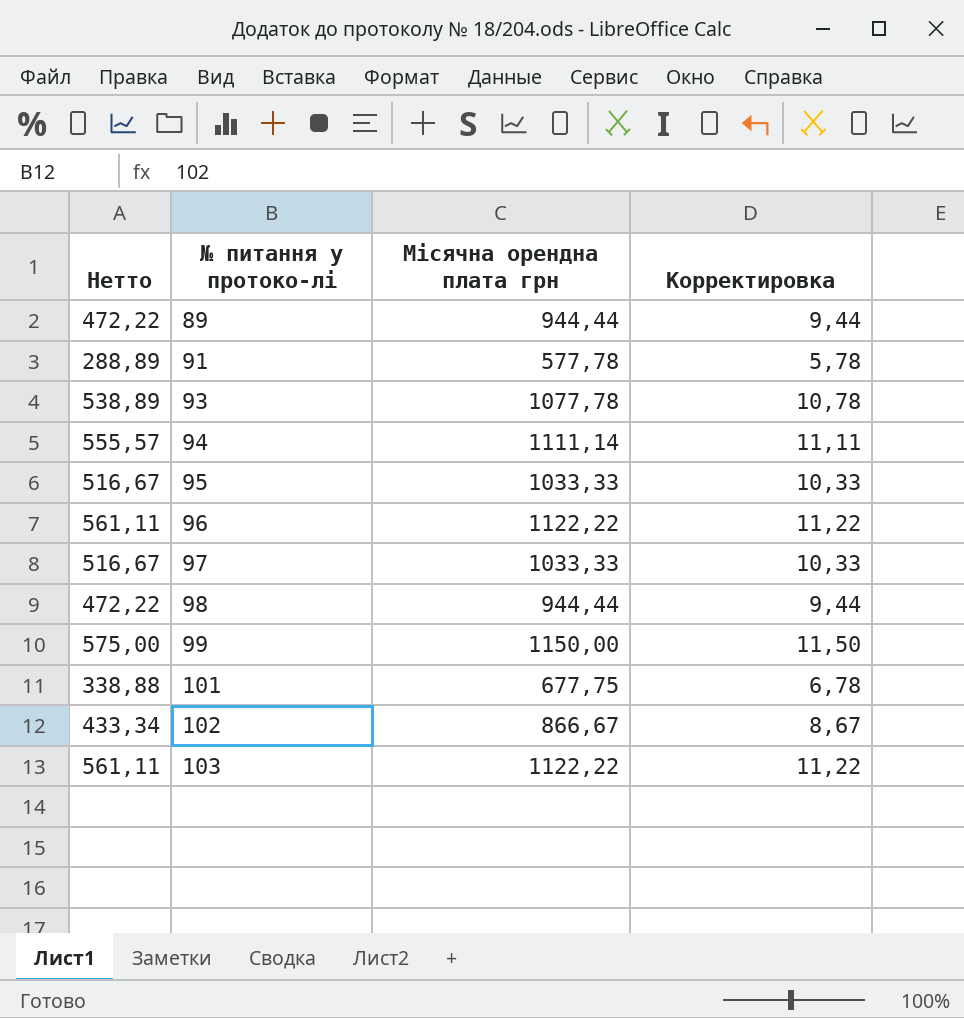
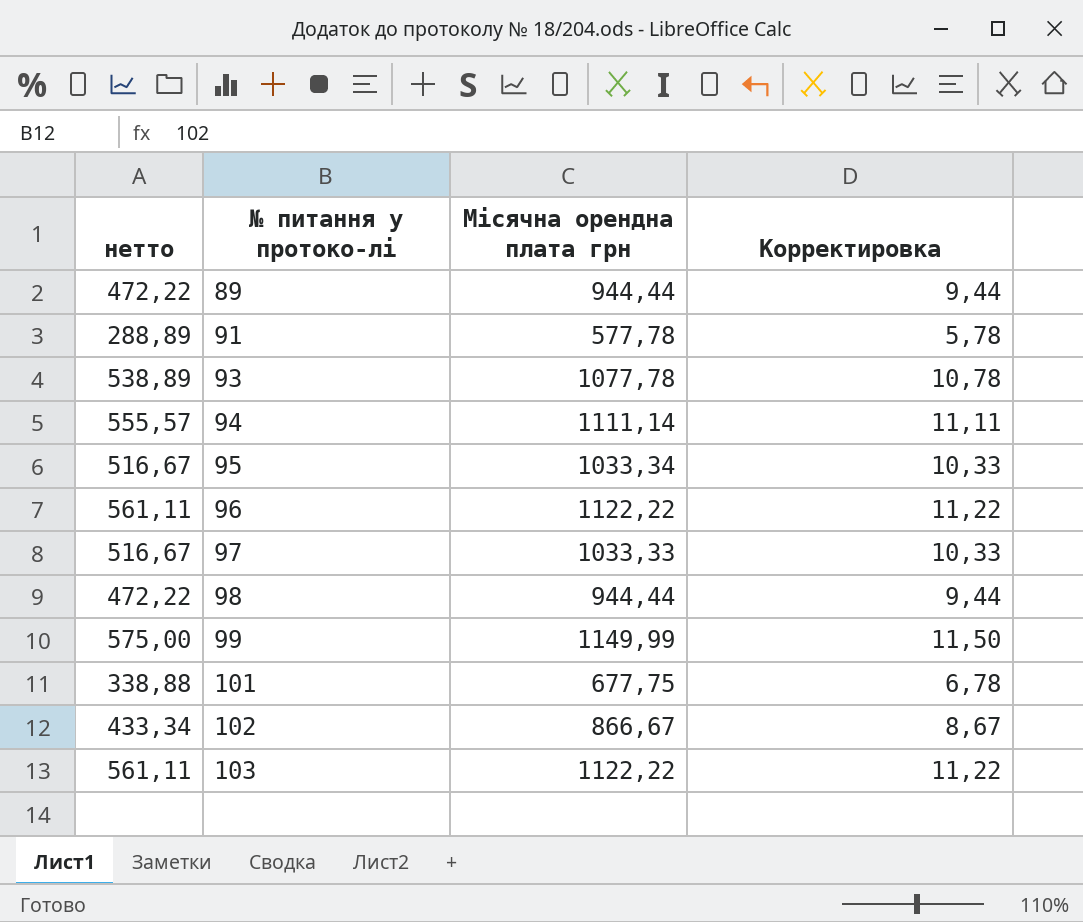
column name: Нетто -> нетто
95 | Місячна орендна плата грн: 1033,33 -> 1033,34
99 | Місячна орендна плата грн: 1150,00 -> 1149,99

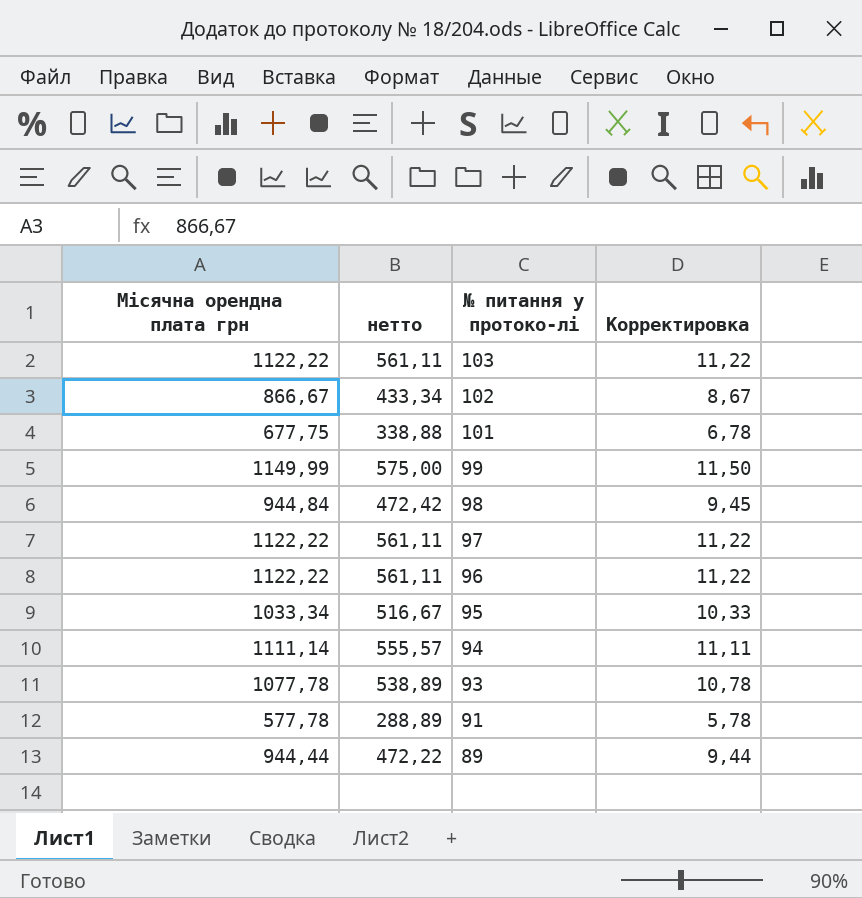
row order: № питання у протоко-лі ascending -> № питання у протоко-лі descending
column Місячна орендна плата грн | position: 3 -> 1
98 | Місячна орендна плата грн: 944,44 -> 944,84
98 | нетто: 472,22 -> 472,42
98 | Корректировка: 9,44 -> 9,45
97 | Місячна орендна плата грн: 1033,33 -> 1122,22
97 | нетто: 516,67 -> 561,11
97 | Корректировка: 10,33 -> 11,22

